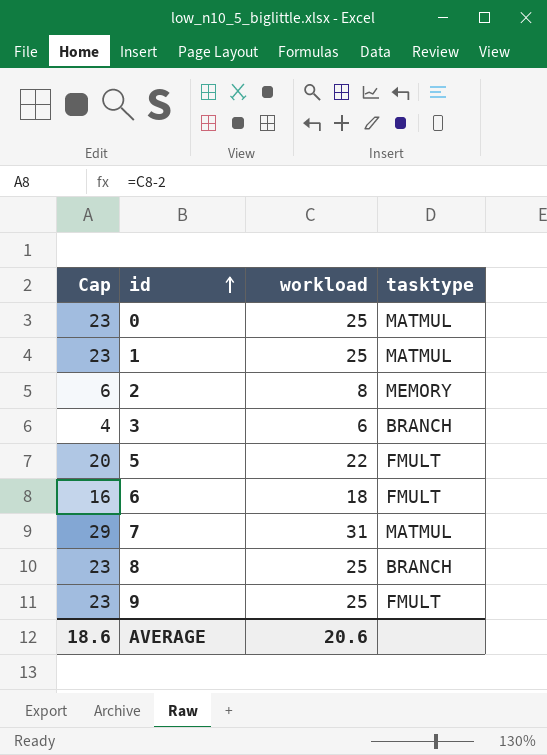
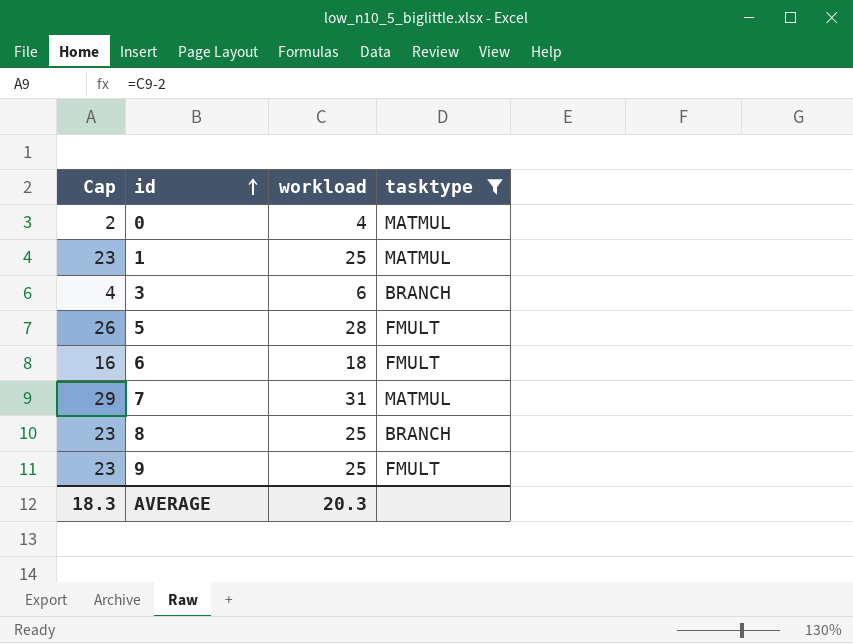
filter: none -> tasktype != MEMORY
0 | Cap: 23 -> 2
0 | workload: 25 -> 4
5 | Cap: 20 -> 26
5 | workload: 22 -> 28
AVERAGE | Cap: 18.6 -> 18.3
AVERAGE | workload: 20.6 -> 20.3

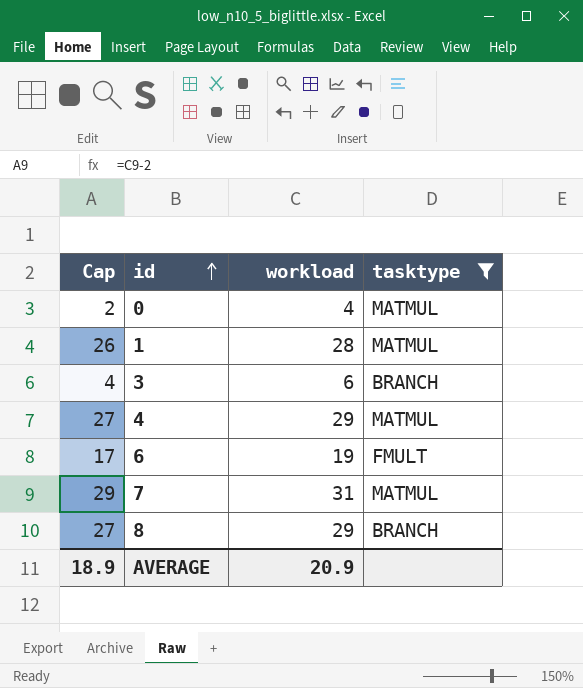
row 5: 26 | 28 | FMULT -> none
row 9: 23 | 25 | FMULT -> none
1 | Cap: 23 -> 26
1 | workload: 25 -> 28
row 4: none -> 27 | 29 | MATMUL
6 | Cap: 16 -> 17
6 | workload: 18 -> 19
8 | Cap: 23 -> 27
8 | workload: 25 -> 29
AVERAGE | Cap: 18.3 -> 18.9
AVERAGE | workload: 20.3 -> 20.9

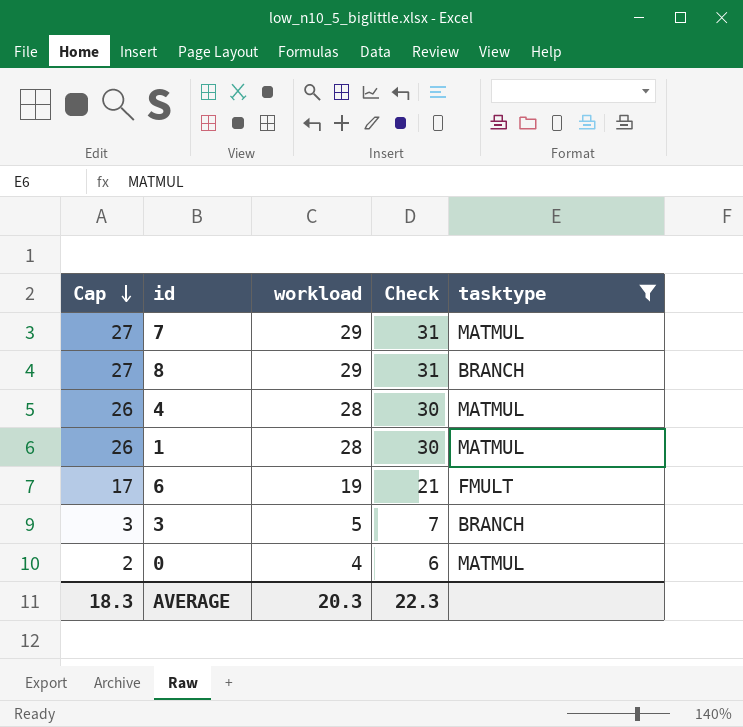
row order: id ascending -> Cap descending
column Check | formula: none -> [workload] + 2
7 | Cap: 29 -> 27
7 | workload: 31 -> 29
4 | Cap: 27 -> 26
4 | workload: 29 -> 28
3 | Cap: 4 -> 3
3 | workload: 6 -> 5
AVERAGE | Cap: 18.9 -> 18.3
AVERAGE | workload: 20.9 -> 20.3

